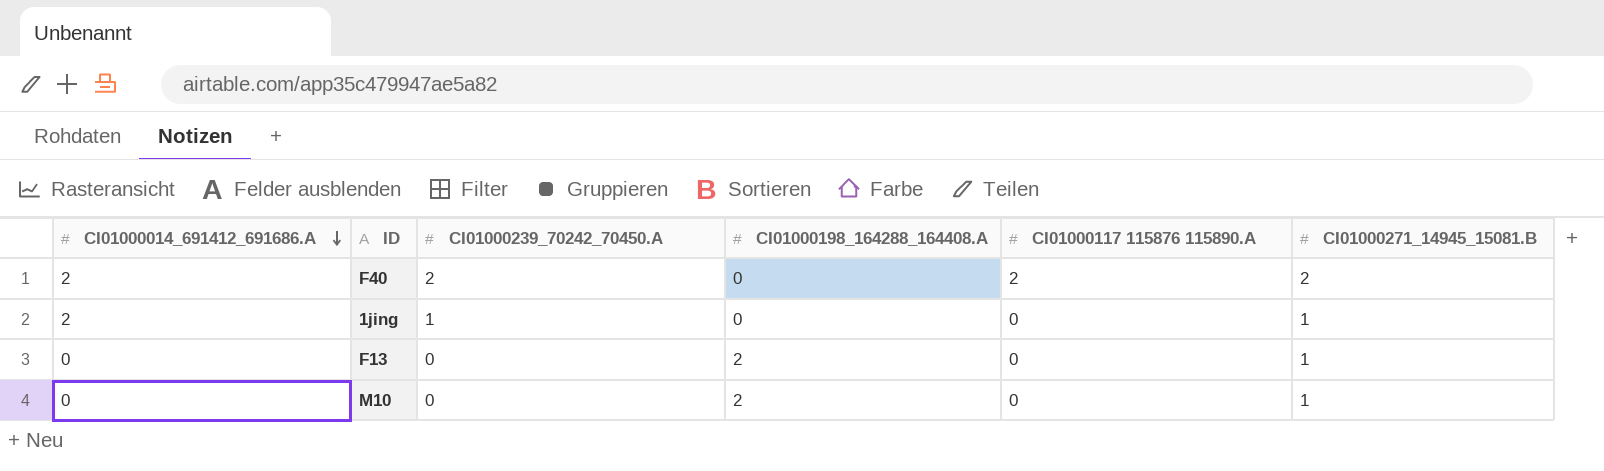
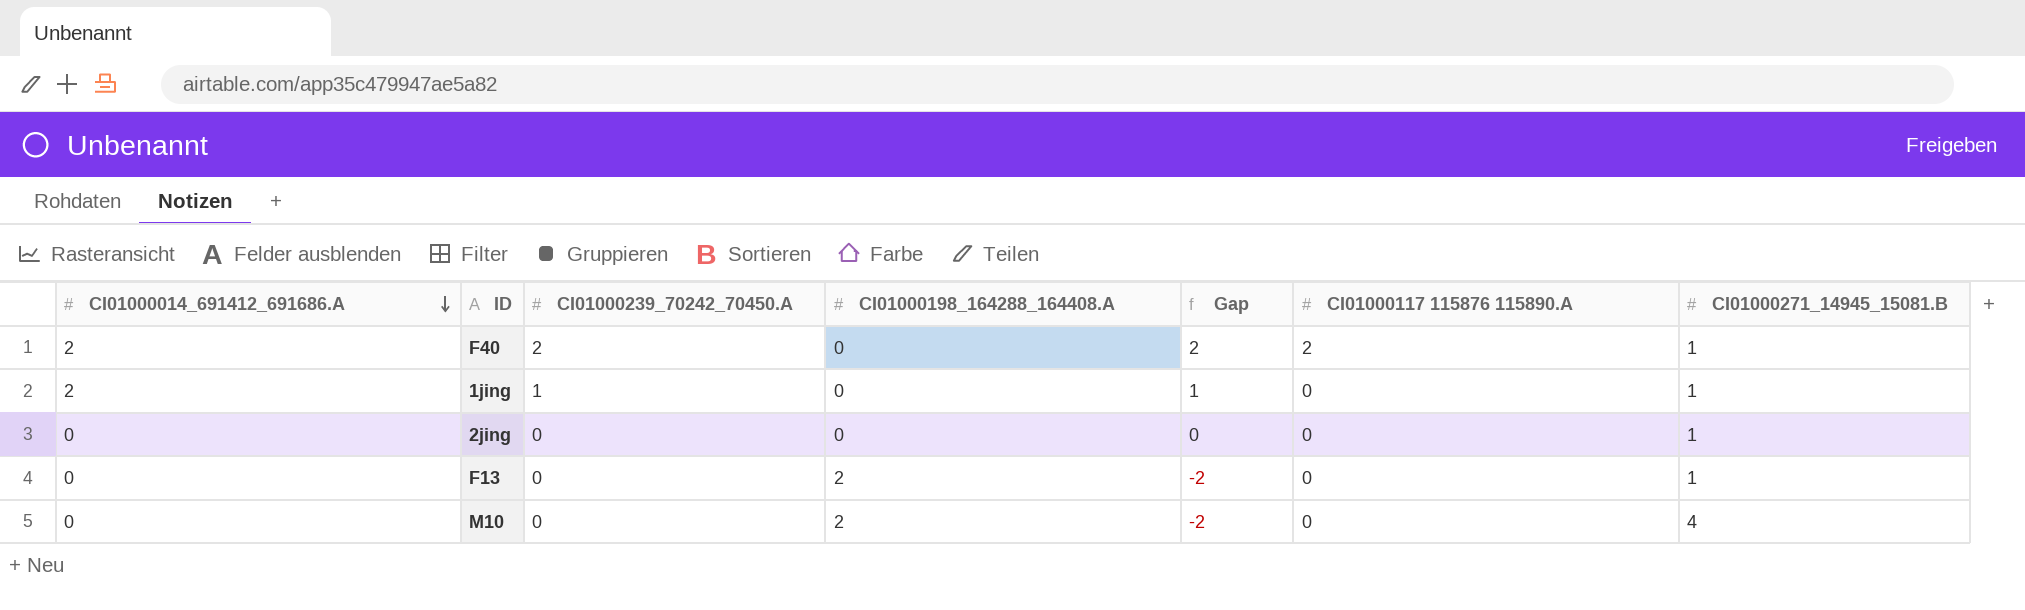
column Gap | formula: none -> [CI01000239_70242_70450.A] - [CI01000198_164288_164408.A]
F40 | CI01000271_14945_15081.B: 2 -> 1
row 2jing: none -> 0 | 0 | 0 | 0 | 0 | 1
M10 | CI01000271_14945_15081.B: 1 -> 4

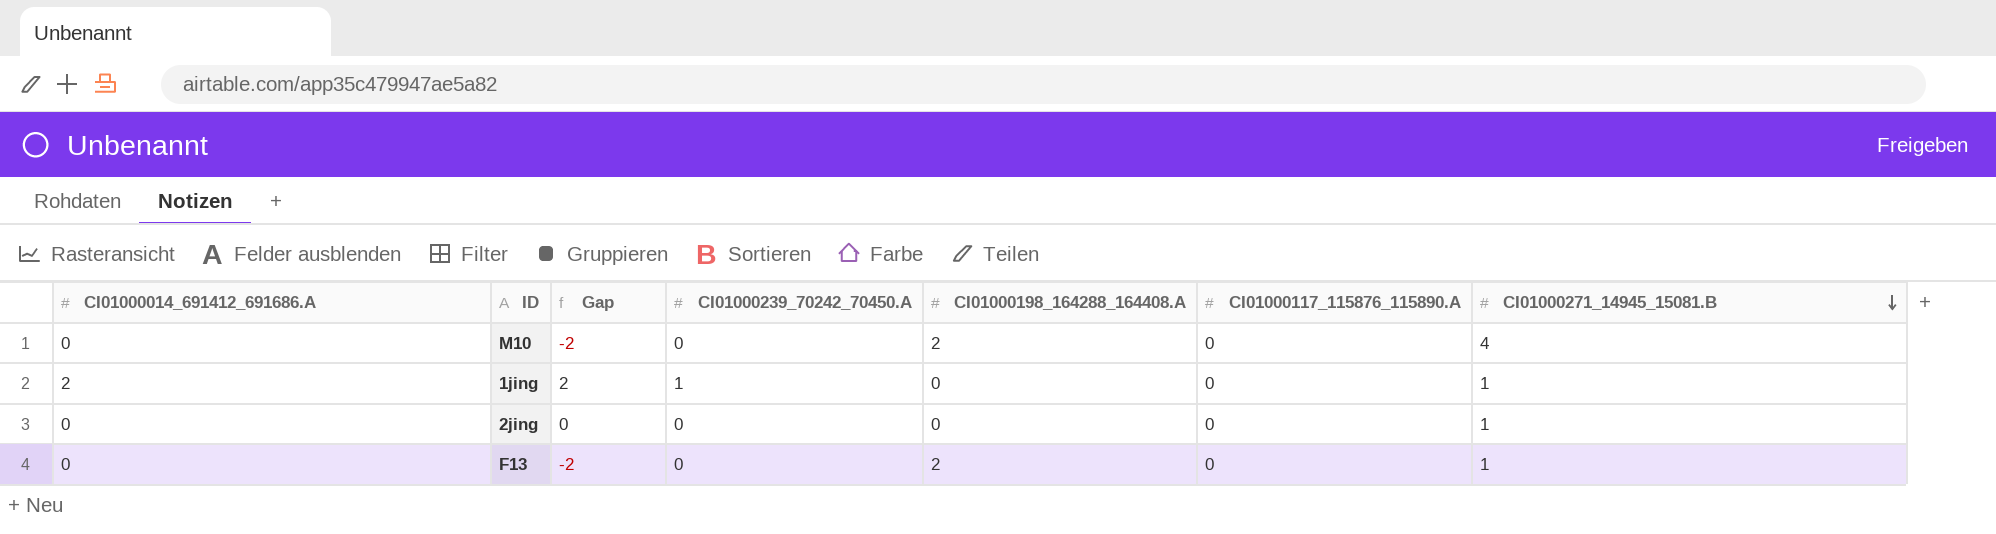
row order: CI01000014_691412_691686.A descending -> CI01000271_14945_15081.B descending
column Gap | formula: [CI01000239_70242_70450.A] - [CI01000198_164288_164408.A] -> [CI01000014_691412_691686.A] - [CI01000198_164288_164408.A]
column Gap | position: 5 -> 3
column name: CI01000117 115876 115890.A -> CI01000117_115876_115890.A
row F40: 2 | 2 | 0 | 2 | 2 | 1 -> none

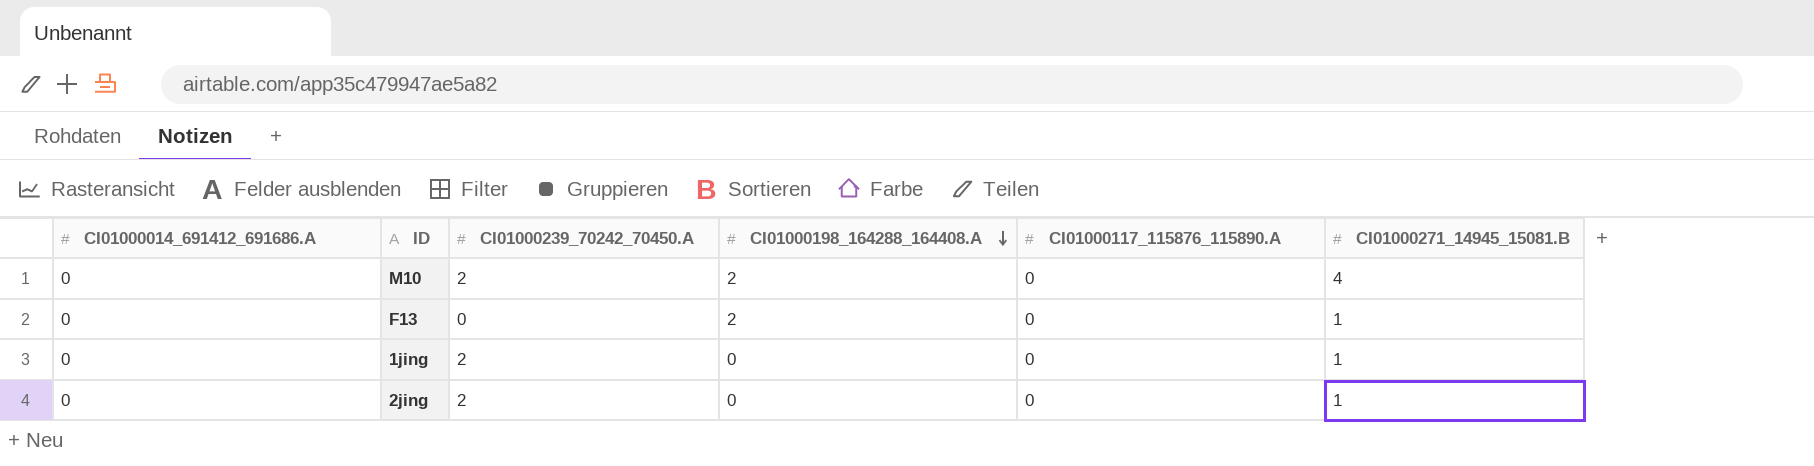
row order: CI01000271_14945_15081.B descending -> CI01000198_164288_164408.A descending
column Gap | formula: [CI01000014_691412_691686.A] - [CI01000198_164288_164408.A] -> none
M10 | CI01000239_70242_70450.A: 0 -> 2
1jing | CI01000014_691412_691686.A: 2 -> 0
1jing | CI01000239_70242_70450.A: 1 -> 2
2jing | CI01000239_70242_70450.A: 0 -> 2

